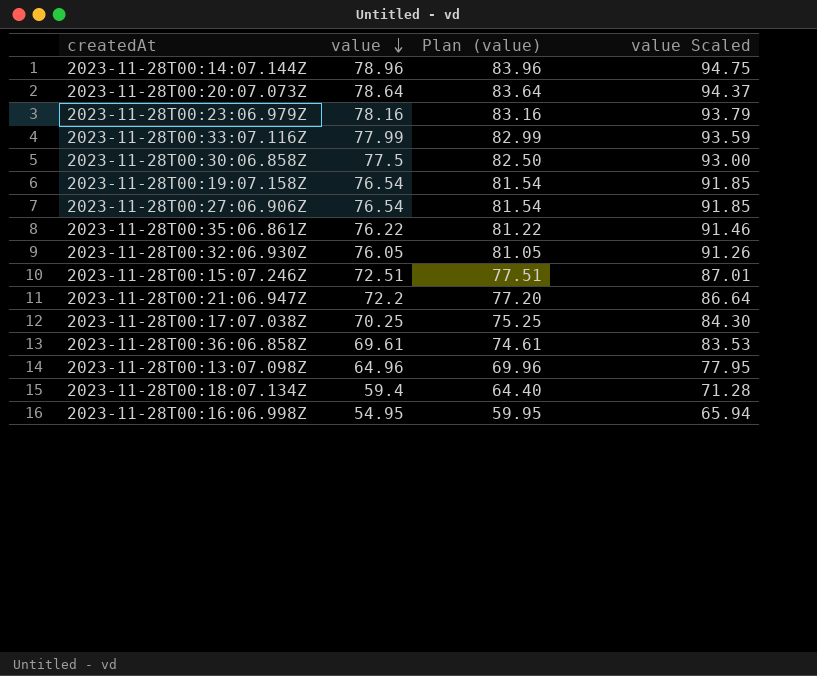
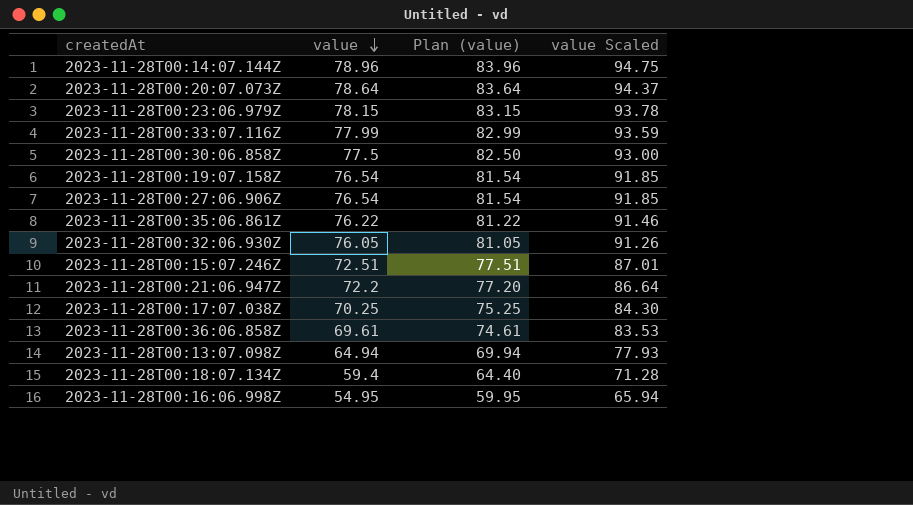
2023-11-28T00:23:06.979Z | value: 78.16 -> 78.15
2023-11-28T00:23:06.979Z | Plan (value): 83.16 -> 83.15
2023-11-28T00:23:06.979Z | value Scaled: 93.79 -> 93.78
2023-11-28T00:13:07.098Z | value: 64.96 -> 64.94
2023-11-28T00:13:07.098Z | Plan (value): 69.96 -> 69.94
2023-11-28T00:13:07.098Z | value Scaled: 77.95 -> 77.93

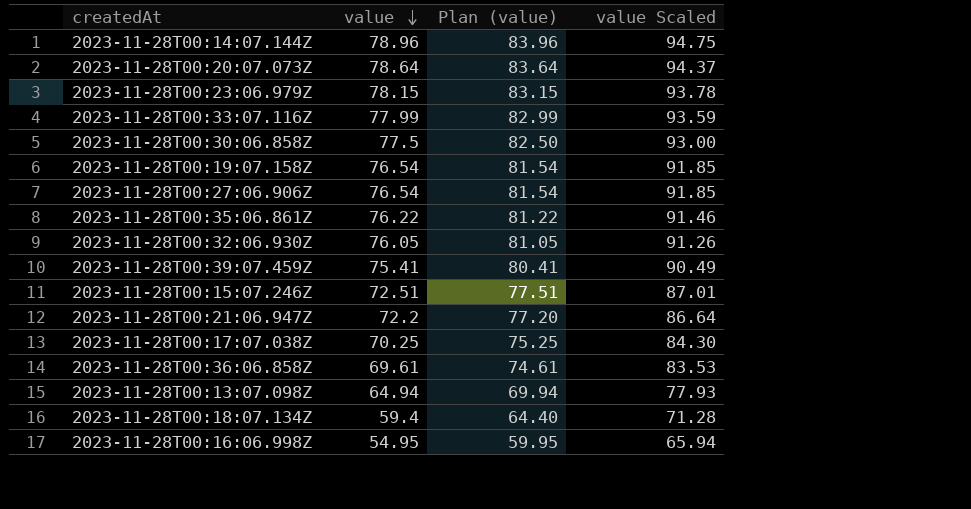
row 2023-11-28T00:39:07.459Z: none -> 75.41 | 80.41 | 90.49

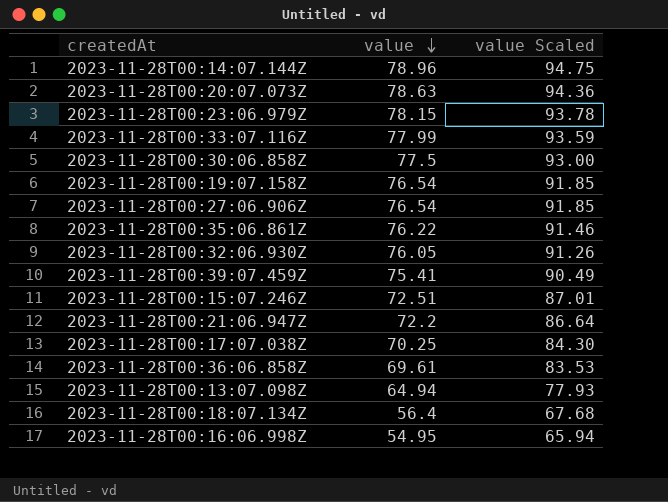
column Plan (value) | formula: [value] + 5 -> none
2023-11-28T00:20:07.073Z | value: 78.64 -> 78.63
2023-11-28T00:20:07.073Z | value Scaled: 94.37 -> 94.36
2023-11-28T00:18:07.134Z | value: 59.4 -> 56.4
2023-11-28T00:18:07.134Z | value Scaled: 71.28 -> 67.68

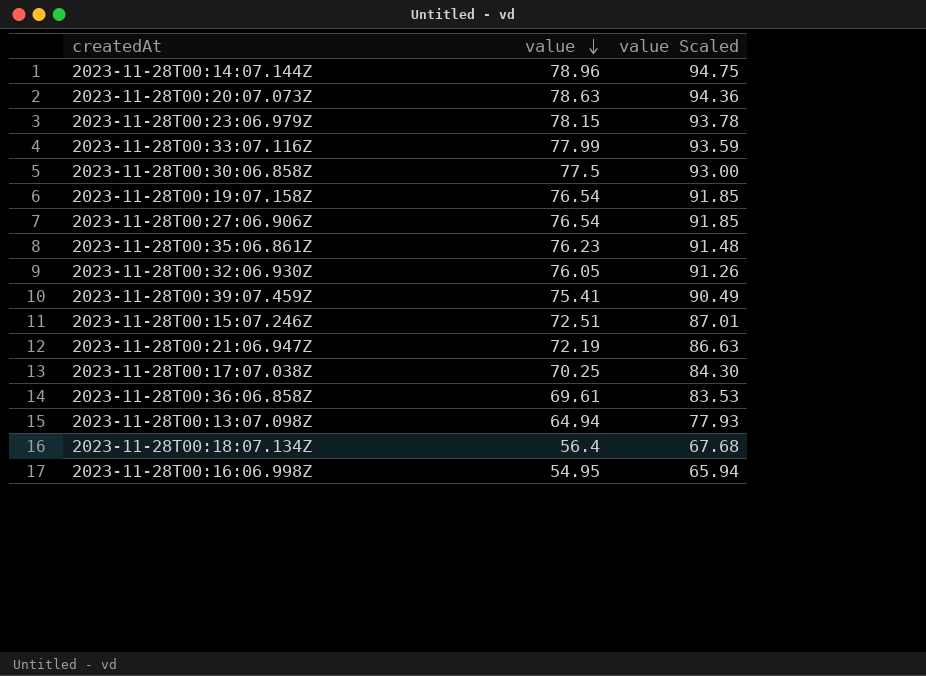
2023-11-28T00:35:06.861Z | value: 76.22 -> 76.23
2023-11-28T00:35:06.861Z | value Scaled: 91.46 -> 91.48
2023-11-28T00:21:06.947Z | value: 72.2 -> 72.19
2023-11-28T00:21:06.947Z | value Scaled: 86.64 -> 86.63

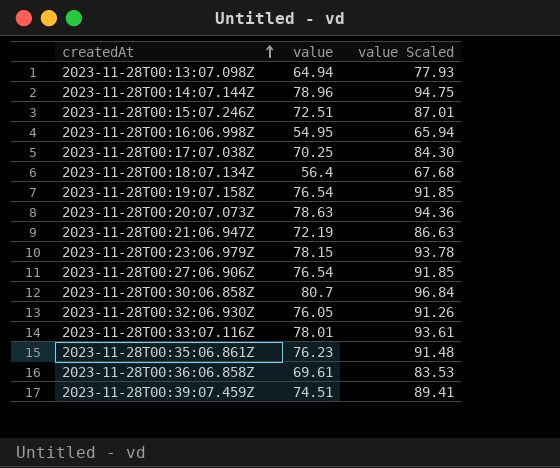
row order: value descending -> createdAt ascending
2023-11-28T00:30:06.858Z | value: 77.5 -> 80.7
2023-11-28T00:30:06.858Z | value Scaled: 93.00 -> 96.84
2023-11-28T00:33:07.116Z | value: 77.99 -> 78.01
2023-11-28T00:33:07.116Z | value Scaled: 93.59 -> 93.61
2023-11-28T00:39:07.459Z | value: 75.41 -> 74.51
2023-11-28T00:39:07.459Z | value Scaled: 90.49 -> 89.41

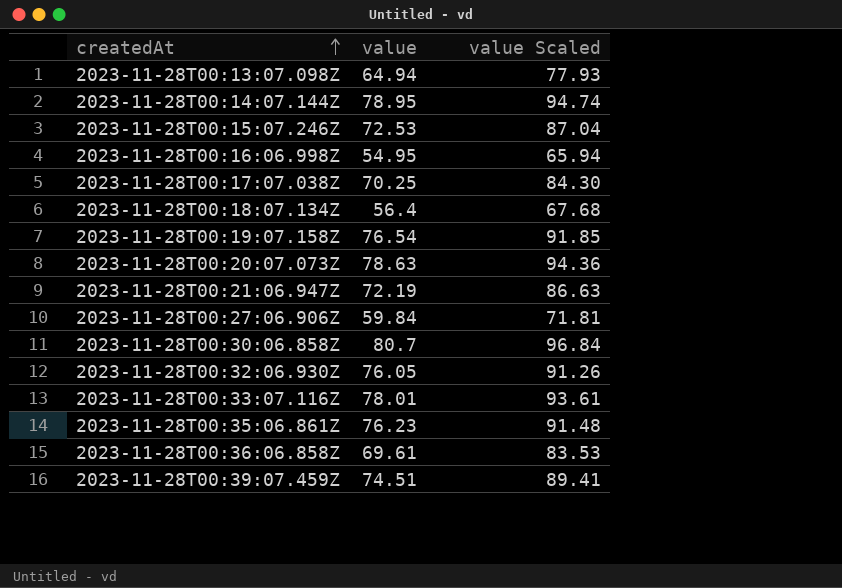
row 2023-11-28T00:23:06.979Z: 78.15 | 93.78 -> none
2023-11-28T00:14:07.144Z | value: 78.96 -> 78.95
2023-11-28T00:14:07.144Z | value Scaled: 94.75 -> 94.74
2023-11-28T00:15:07.246Z | value: 72.51 -> 72.53
2023-11-28T00:15:07.246Z | value Scaled: 87.01 -> 87.04
2023-11-28T00:27:06.906Z | value: 76.54 -> 59.84
2023-11-28T00:27:06.906Z | value Scaled: 91.85 -> 71.81

